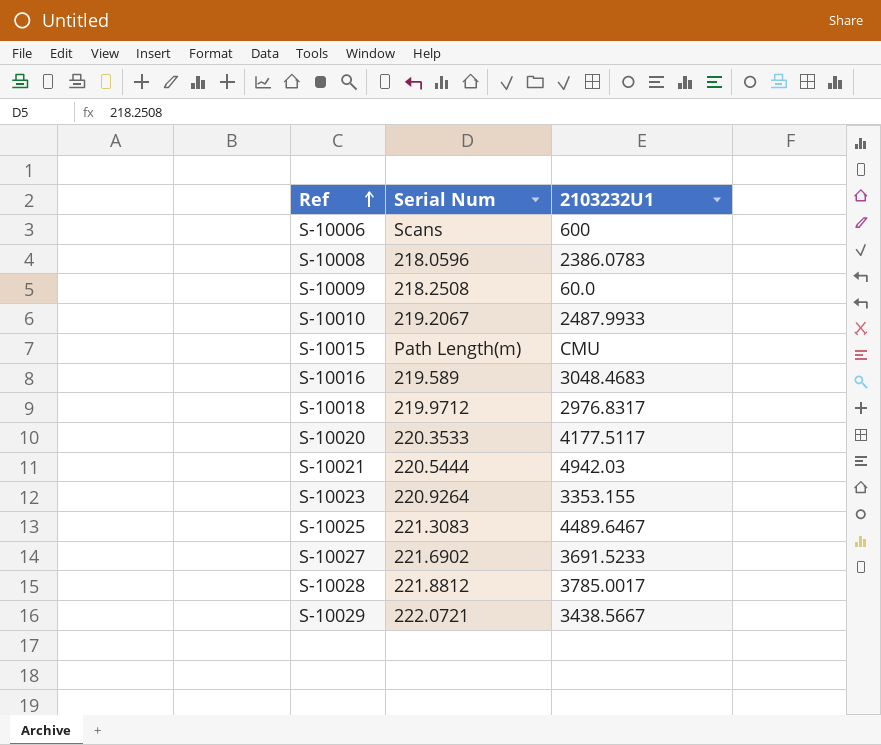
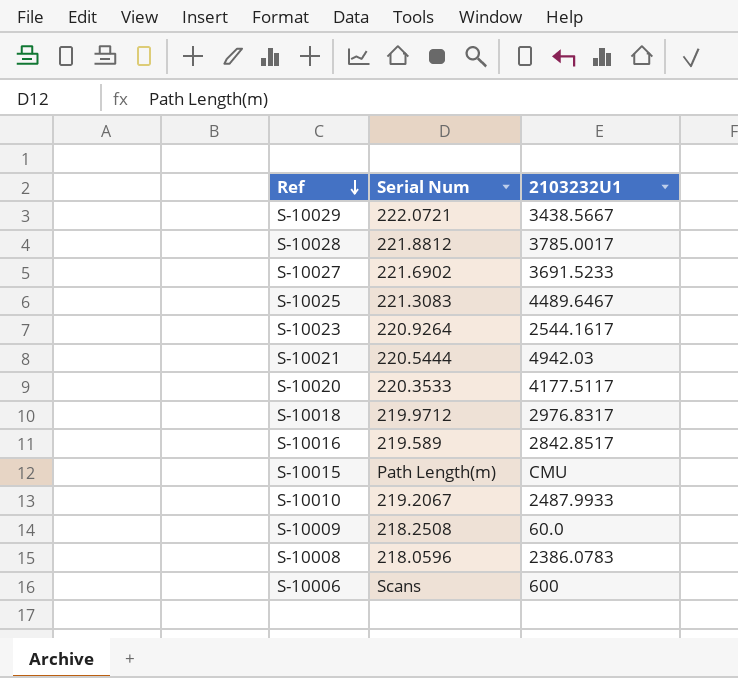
row order: Ref ascending -> Ref descending
S-10023 | 2103232U1: 3353.155 -> 2544.1617
S-10016 | 2103232U1: 3048.4683 -> 2842.8517

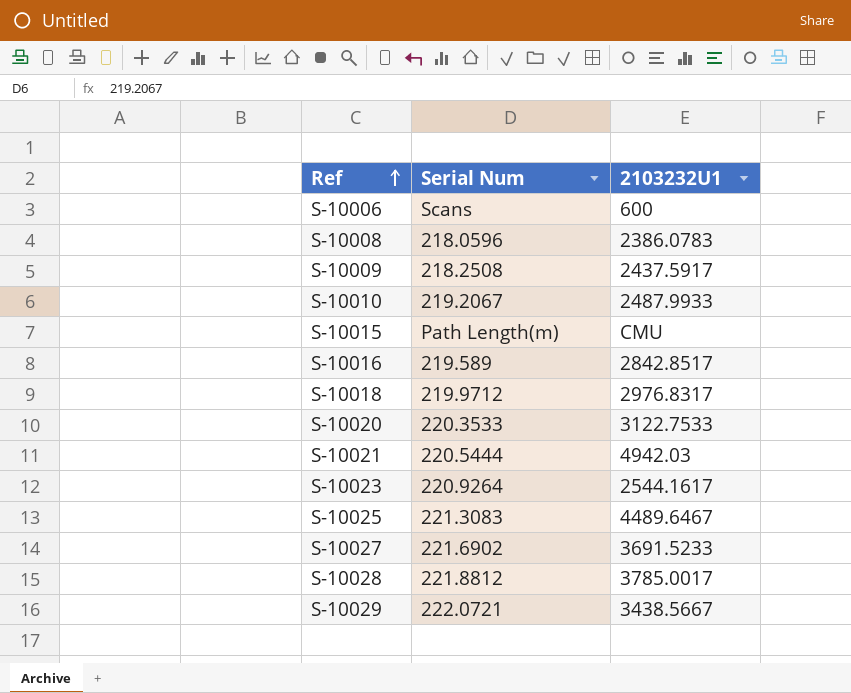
row order: Ref descending -> Ref ascending
S-10009 | 2103232U1: 60.0 -> 2437.5917
S-10020 | 2103232U1: 4177.5117 -> 3122.7533

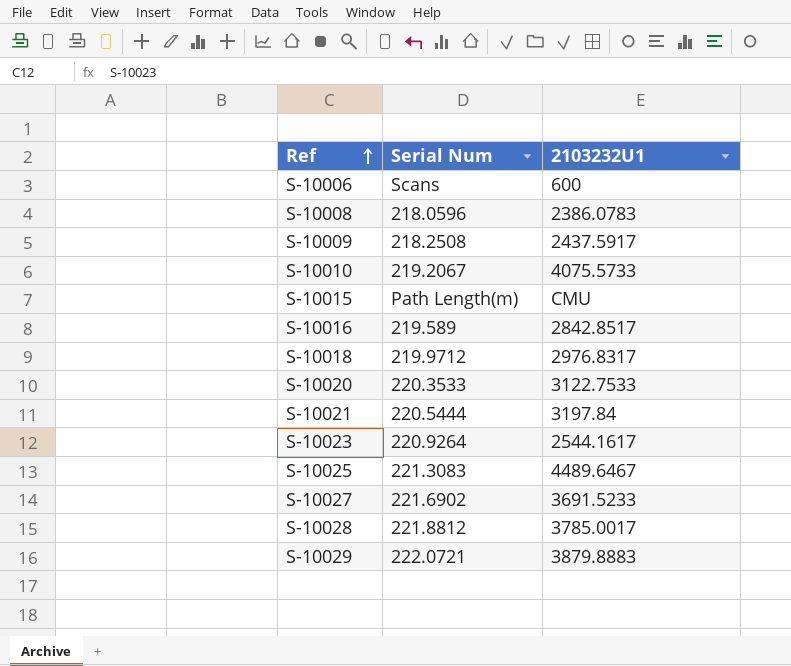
S-10010 | 2103232U1: 2487.9933 -> 4075.5733
S-10021 | 2103232U1: 4942.03 -> 3197.84
S-10029 | 2103232U1: 3438.5667 -> 3879.8883

